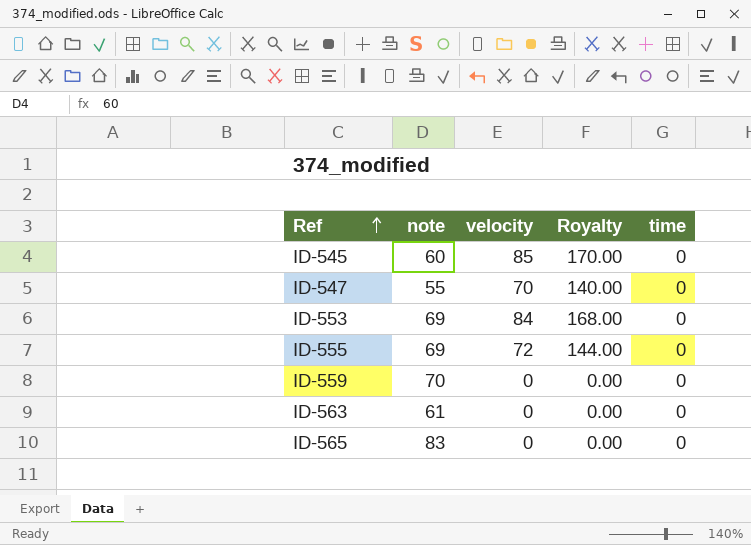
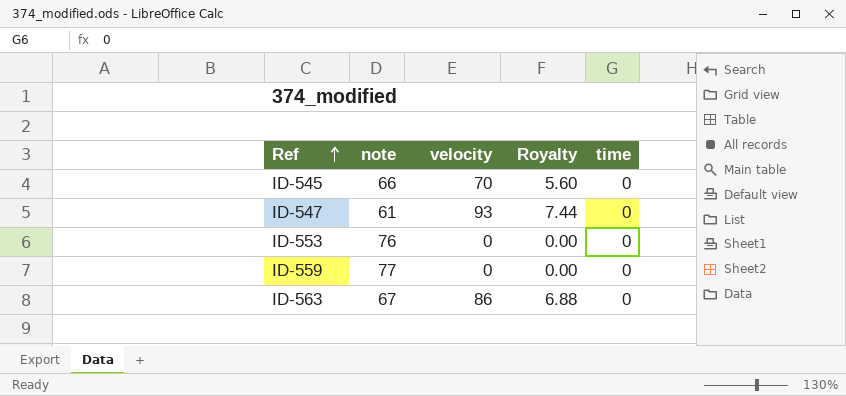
column Royalty | formula: [velocity] * 2 -> [velocity] * 0.08
row ID-555: 69 | 72 | 144.00 | 0 -> none
row ID-565: 83 | 0 | 0.00 | 0 -> none
ID-545 | note: 60 -> 66
ID-545 | velocity: 85 -> 70
ID-547 | note: 55 -> 61
ID-547 | velocity: 70 -> 93
ID-553 | note: 69 -> 76
ID-553 | velocity: 84 -> 0
ID-559 | note: 70 -> 77
ID-563 | note: 61 -> 67
ID-563 | velocity: 0 -> 86

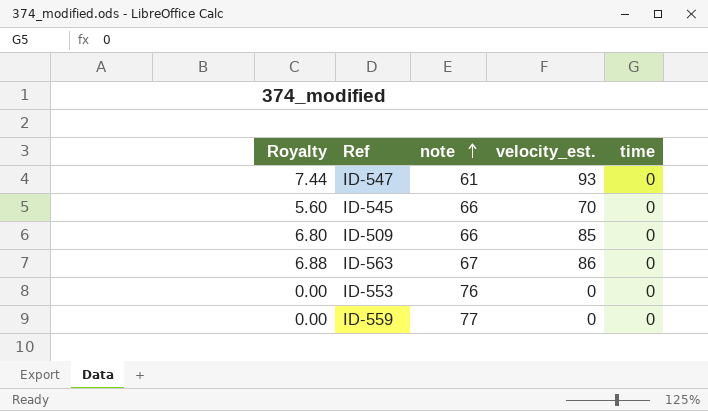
row order: Ref ascending -> note ascending
column Royalty | position: 4 -> 1
column name: velocity -> velocity_est.
row ID-509: none -> 6.80 | 66 | 85 | 0

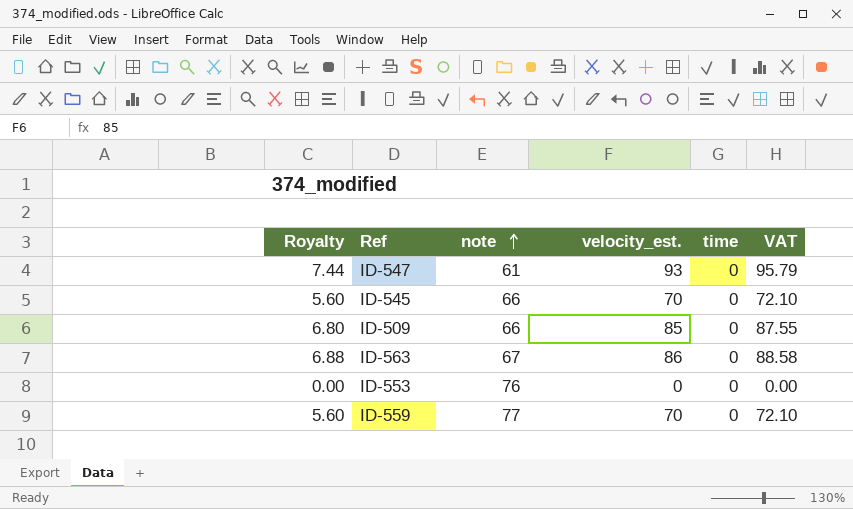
column VAT | formula: none -> [velocity_est.] * 1.03
ID-559 | Royalty: 0.00 -> 5.60
ID-559 | velocity_est.: 0 -> 70

